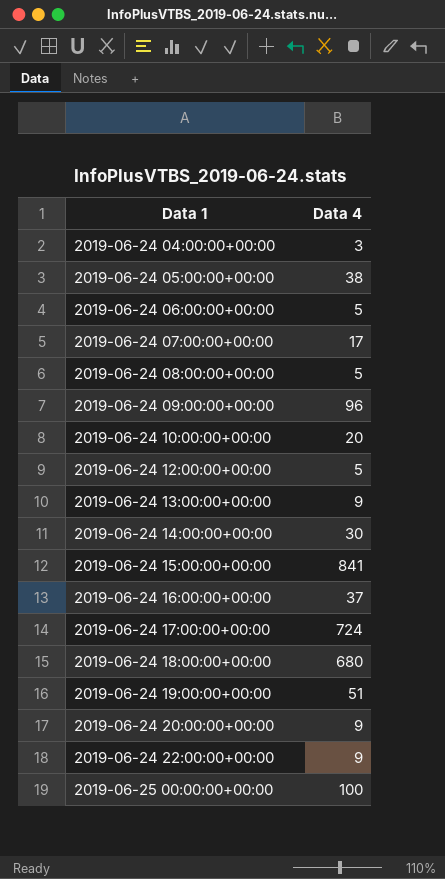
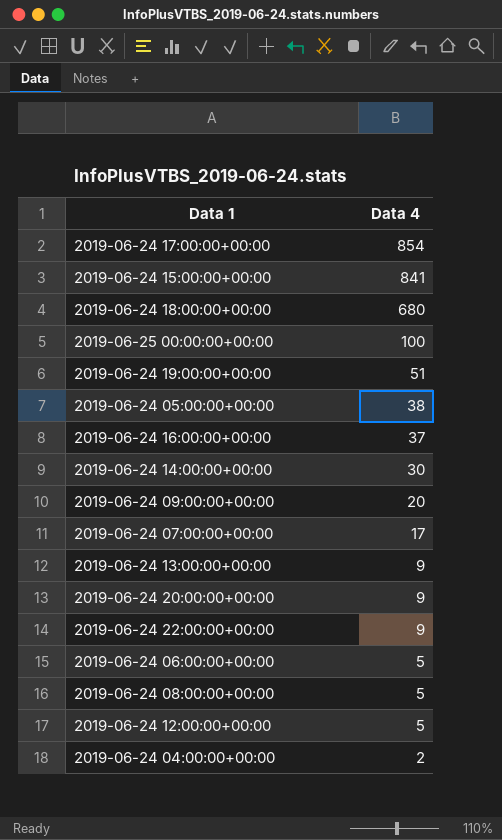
row order: Data 1 ascending -> Data 4 descending
row 2019-06-24 10:00:00+00:00: 20 -> none
2019-06-24 17:00:00+00:00 | Data 4: 724 -> 854
2019-06-24 09:00:00+00:00 | Data 4: 96 -> 20
2019-06-24 04:00:00+00:00 | Data 4: 3 -> 2

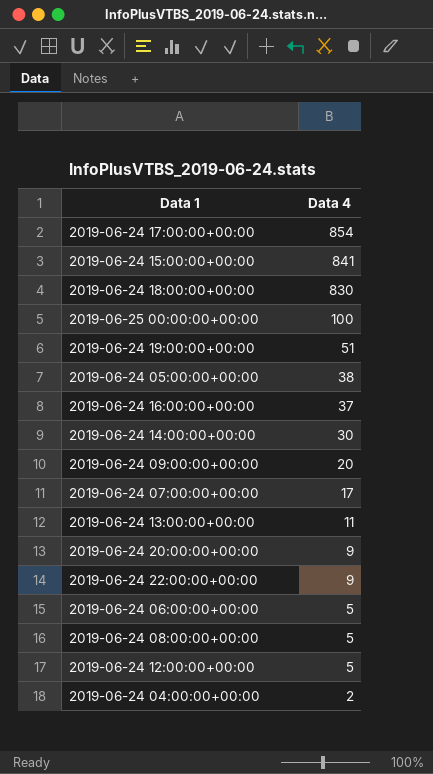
2019-06-24 18:00:00+00:00 | Data 4: 680 -> 830
2019-06-24 13:00:00+00:00 | Data 4: 9 -> 11

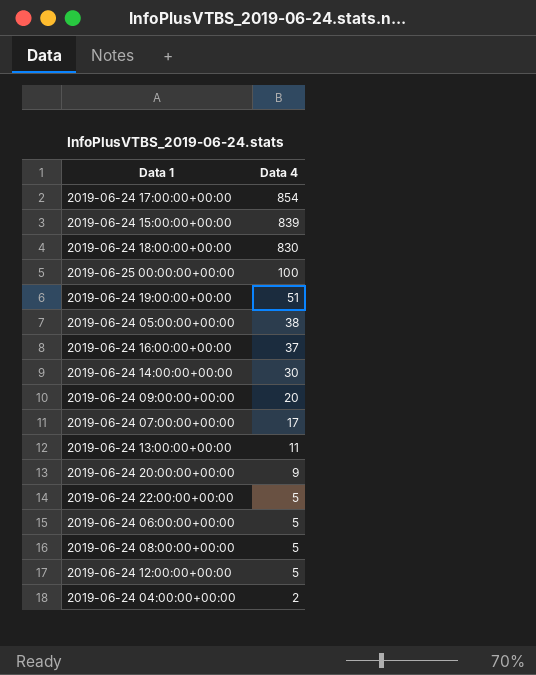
2019-06-24 15:00:00+00:00 | Data 4: 841 -> 839
2019-06-24 22:00:00+00:00 | Data 4: 9 -> 5

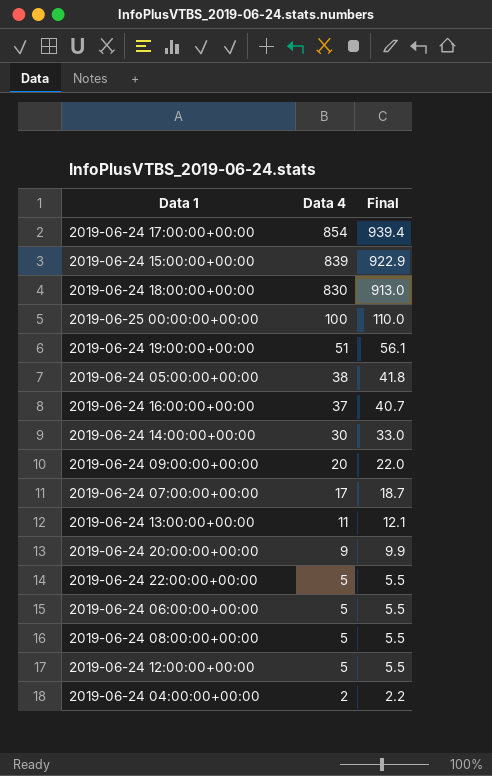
column Final | formula: none -> [Data 4] * 1.1

